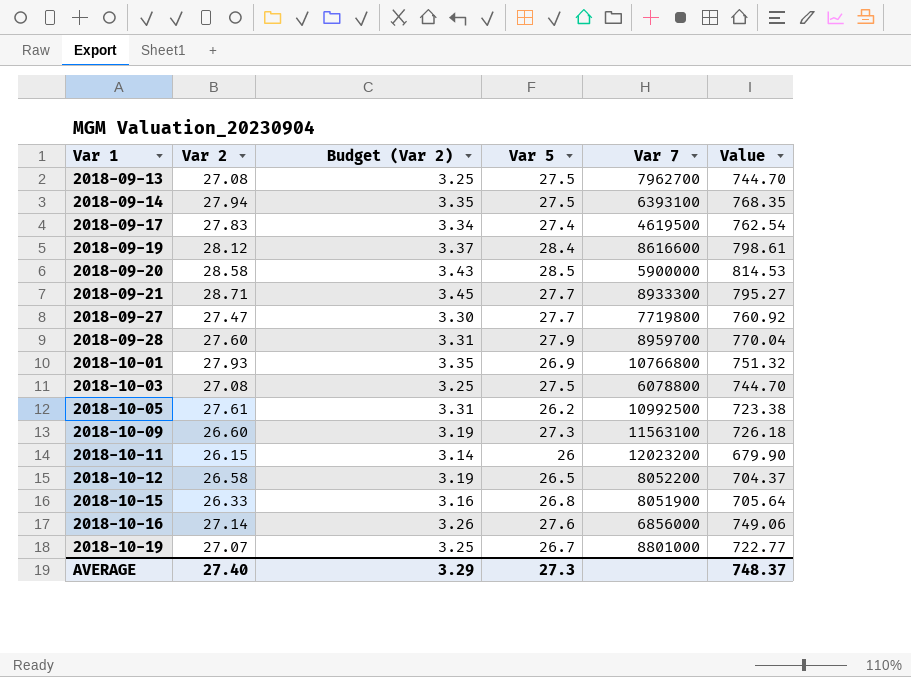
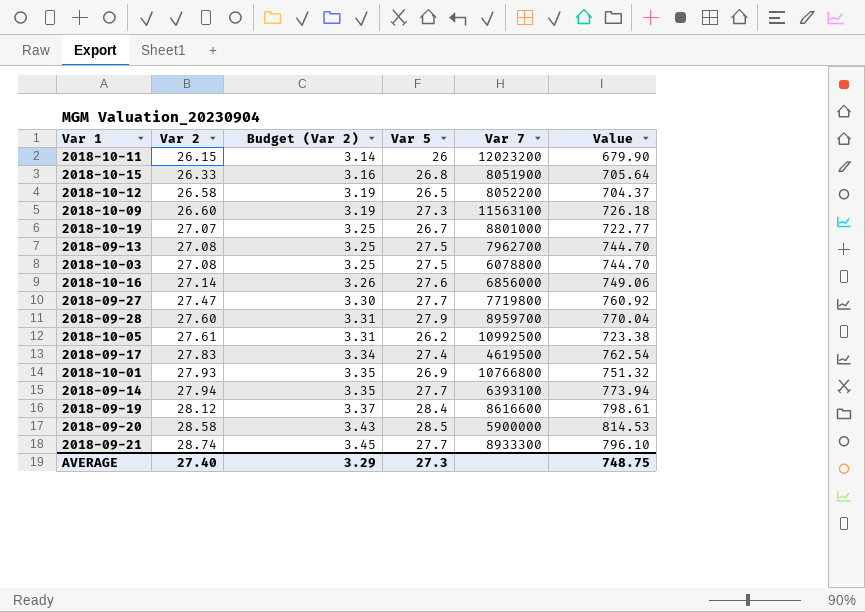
row order: Var 1 ascending -> Var 2 ascending
2018-09-14 | Var 5: 27.5 -> 27.7
2018-09-14 | Value: 768.35 -> 773.94
2018-09-21 | Var 2: 28.71 -> 28.74
2018-09-21 | Value: 795.27 -> 796.10
AVERAGE | Value: 748.37 -> 748.75

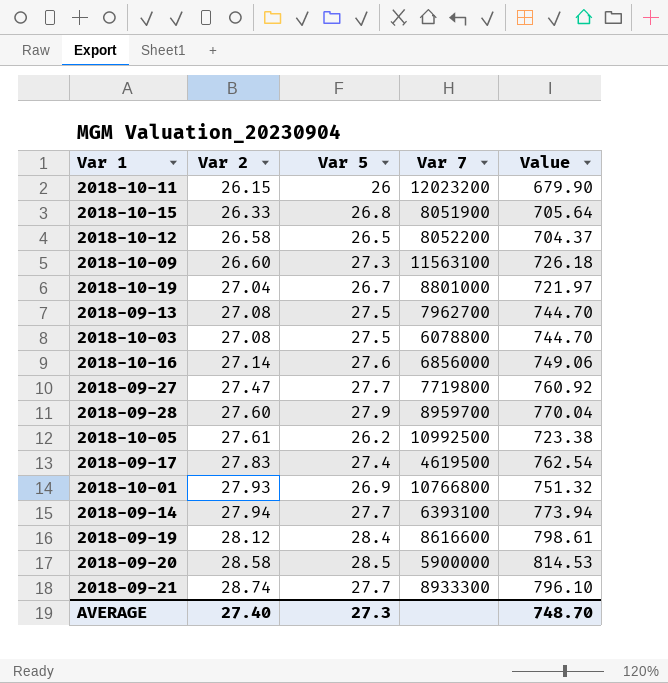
column Budget (Var 2) | formula: [Var 2] * 0.12 -> none
2018-10-19 | Var 2: 27.07 -> 27.04
2018-10-19 | Value: 722.77 -> 721.97
AVERAGE | Value: 748.75 -> 748.70

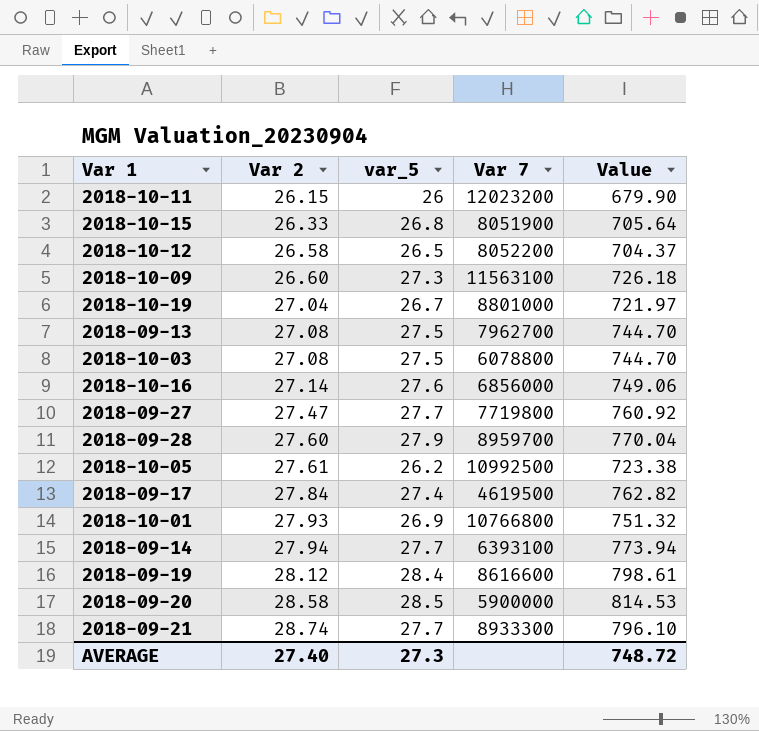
column name: Var 5 -> var_5
2018-09-17 | Var 2: 27.83 -> 27.84
2018-09-17 | Value: 762.54 -> 762.82
AVERAGE | Value: 748.70 -> 748.72

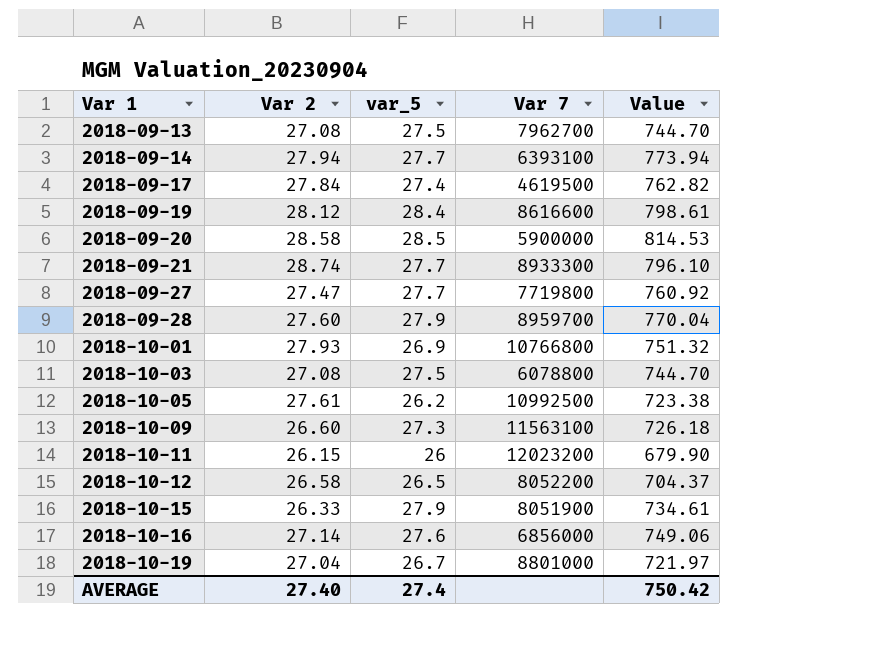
row order: Var 2 ascending -> Var 1 ascending
2018-10-15 | var_5: 26.8 -> 27.9
2018-10-15 | Value: 705.64 -> 734.61
AVERAGE | var_5: 27.3 -> 27.4
AVERAGE | Value: 748.72 -> 750.42

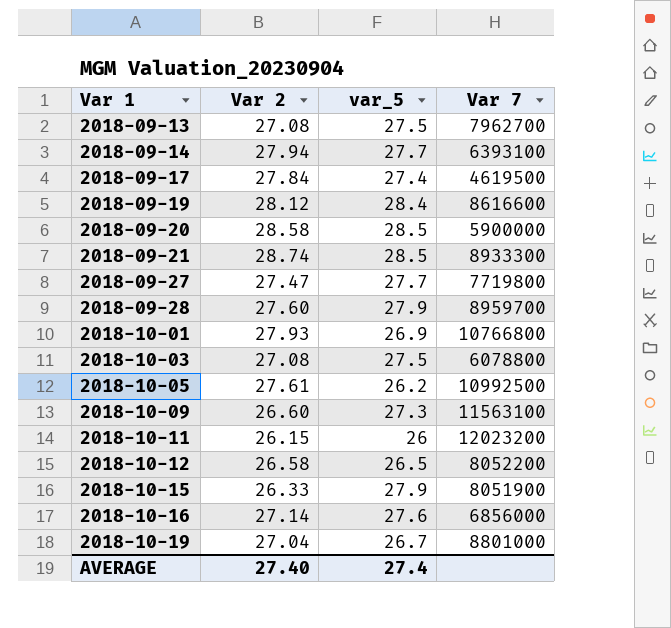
column Value | formula: [Var 2] * [var_5] -> none
2018-09-21 | var_5: 27.7 -> 28.5

